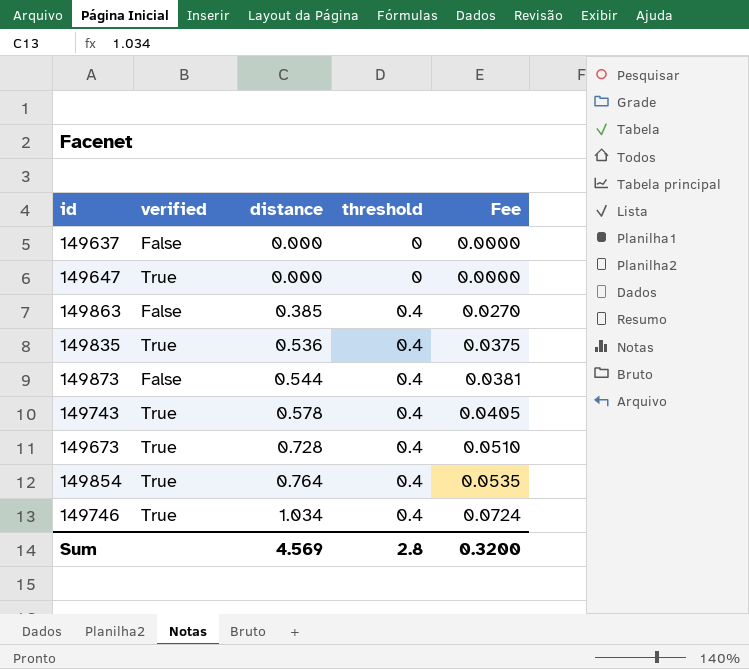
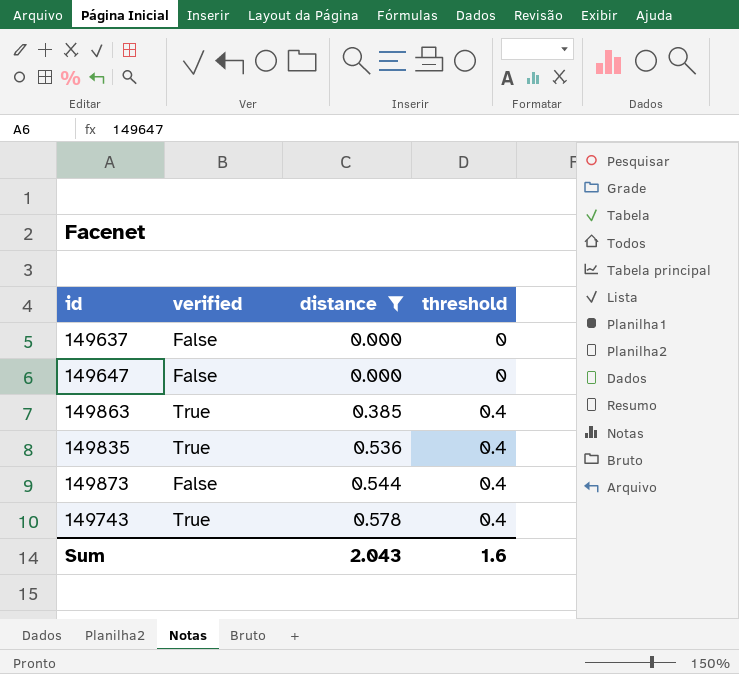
filter: none -> distance <= 0.578
column Fee | formula: [distance] * 0.07 -> none
149647 | verified: True -> False
149863 | verified: False -> True
Sum | distance: 4.569 -> 2.043
Sum | threshold: 2.8 -> 1.6

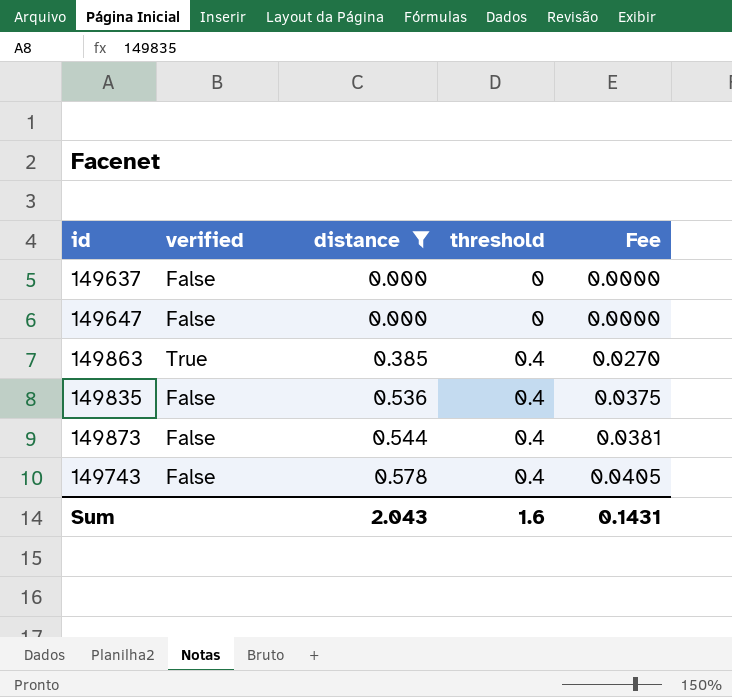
column Fee | formula: none -> [distance] * 0.07
149835 | verified: True -> False
149743 | verified: True -> False

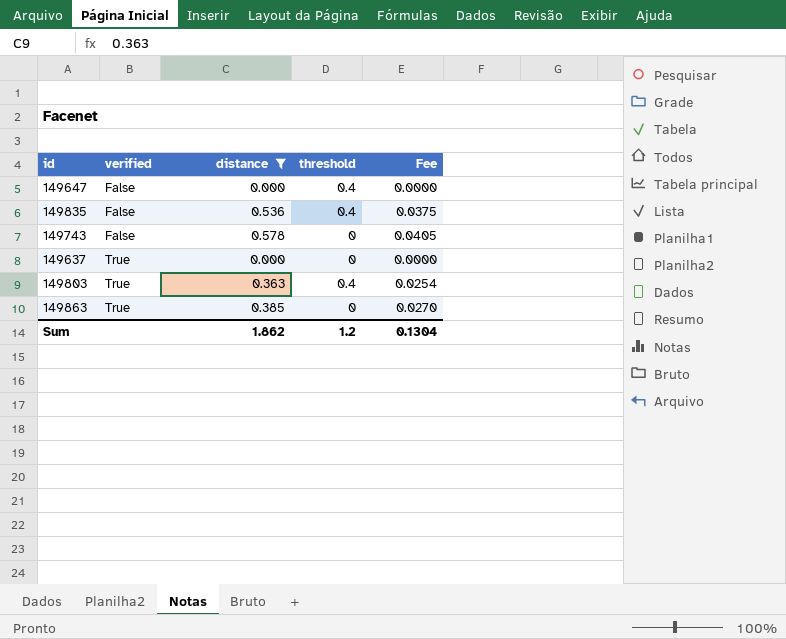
row order: distance ascending -> verified ascending
row 149873: False | 0.544 | 0.4 | 0.0381 -> none
149647 | threshold: 0 -> 0.4
149743 | threshold: 0.4 -> 0
149637 | verified: False -> True
row 149803: none -> True | 0.363 | 0.4 | 0.0254
149863 | threshold: 0.4 -> 0
Sum | distance: 2.043 -> 1.862
Sum | threshold: 1.6 -> 1.2
Sum | Fee: 0.1431 -> 0.1304

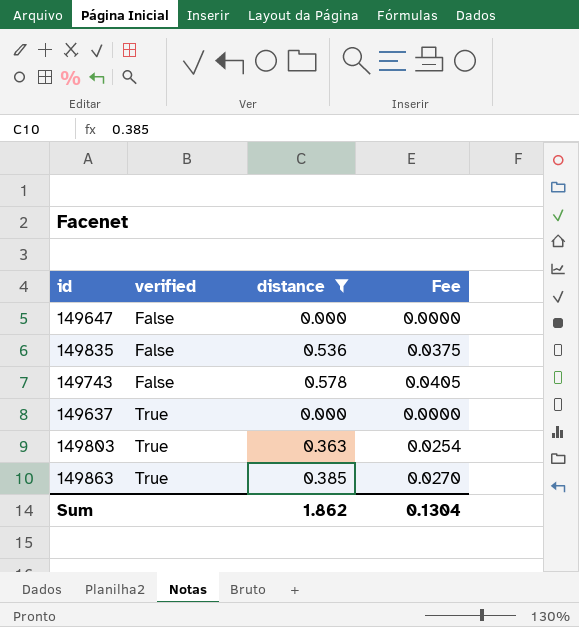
column threshold | position: 4 -> none

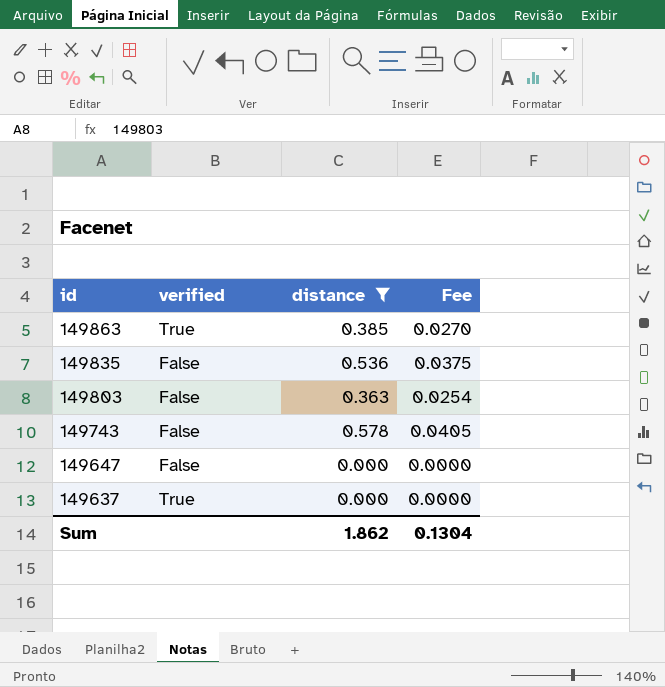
row order: verified ascending -> id descending
149803 | verified: True -> False

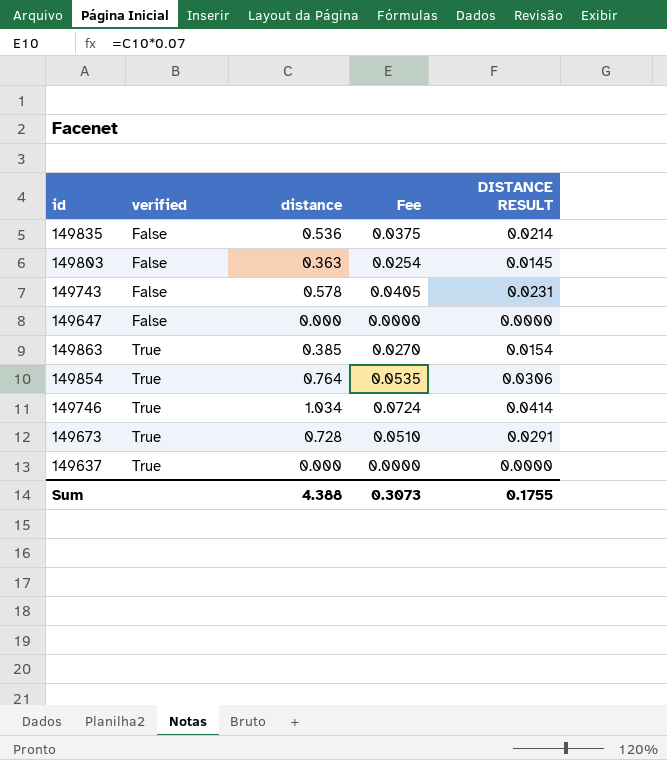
filter: distance <= 0.578 -> none
row order: id descending -> verified ascending
column DISTANCE RESULT | formula: none -> [distance] * 0.04
Sum | distance: 1.862 -> 4.388
Sum | Fee: 0.1304 -> 0.3073

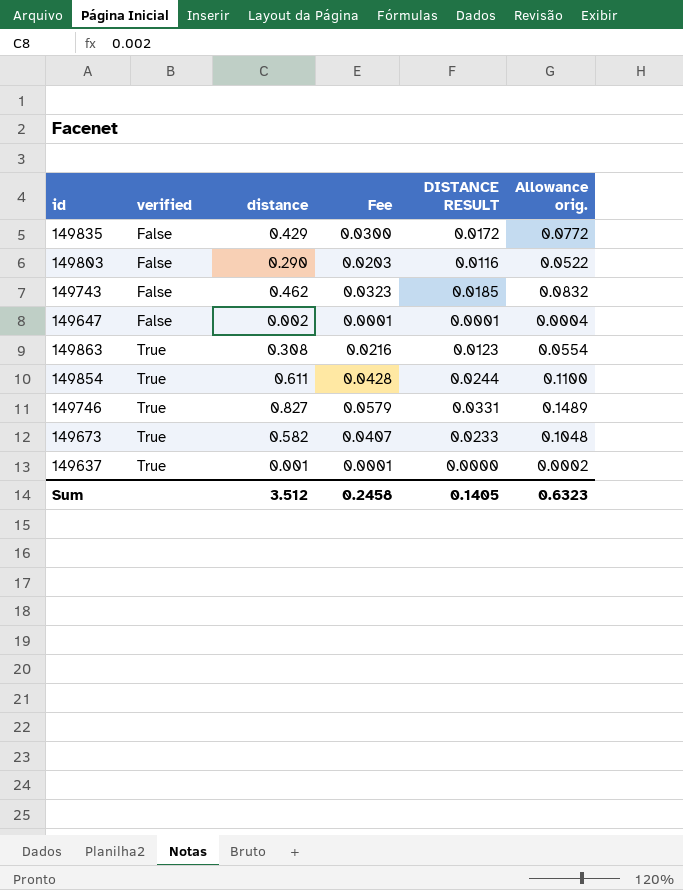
column Allowance orig. | formula: none -> [distance] * 0.18
149835 | distance: 0.536 -> 0.429
149835 | Fee: 0.0375 -> 0.0300
149835 | DISTANCE RESULT: 0.0214 -> 0.0172
149803 | distance: 0.363 -> 0.290
149803 | Fee: 0.0254 -> 0.0203
149803 | DISTANCE RESULT: 0.0145 -> 0.0116
149743 | distance: 0.578 -> 0.462
149743 | Fee: 0.0405 -> 0.0323
149743 | DISTANCE RESULT: 0.0231 -> 0.0185
149647 | distance: 0.000 -> 0.002
149647 | Fee: 0.0000 -> 0.0001
149647 | DISTANCE RESULT: 0.0000 -> 0.0001
149863 | distance: 0.385 -> 0.308
149863 | Fee: 0.0270 -> 0.0216
149863 | DISTANCE RESULT: 0.0154 -> 0.0123
149854 | distance: 0.764 -> 0.611
149854 | Fee: 0.0535 -> 0.0428
149854 | DISTANCE RESULT: 0.0306 -> 0.0244
149746 | distance: 1.034 -> 0.827
149746 | Fee: 0.0724 -> 0.0579
149746 | DISTANCE RESULT: 0.0414 -> 0.0331
149673 | distance: 0.728 -> 0.582
149673 | Fee: 0.0510 -> 0.0407
149673 | DISTANCE RESULT: 0.0291 -> 0.0233
149637 | distance: 0.000 -> 0.001
149637 | Fee: 0.0000 -> 0.0001
Sum | distance: 4.388 -> 3.512
Sum | Fee: 0.3073 -> 0.2458
Sum | DISTANCE RESULT: 0.1755 -> 0.1405

